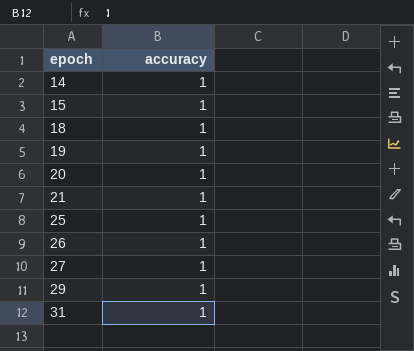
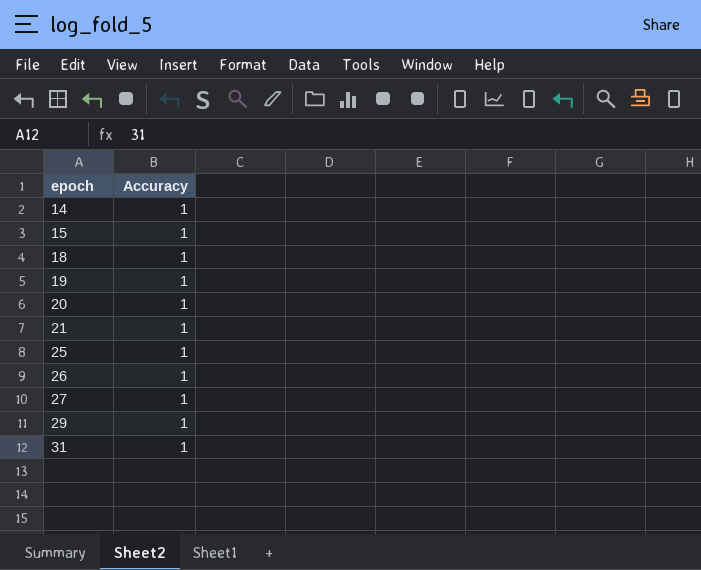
column name: accuracy -> Accuracy

